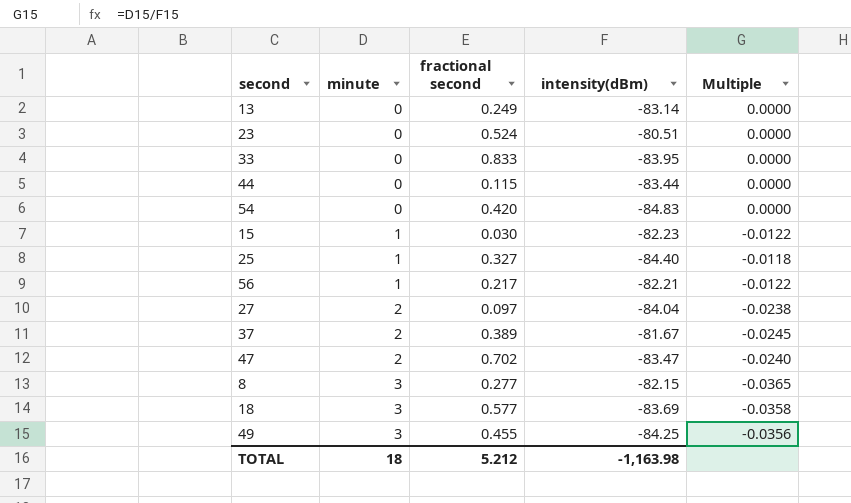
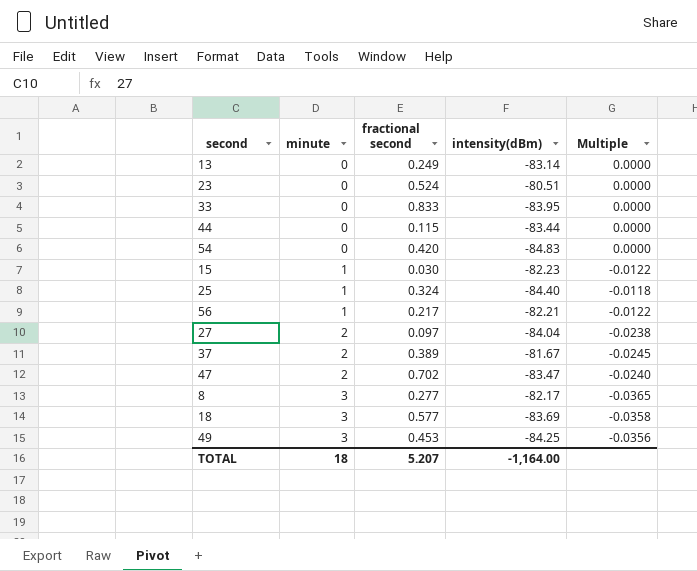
25 | fractional second: 0.327 -> 0.324
8 | intensity(dBm): -82.15 -> -82.17
49 | fractional second: 0.455 -> 0.453
TOTAL | fractional second: 5.212 -> 5.207
TOTAL | intensity(dBm): -1,163.98 -> -1,164.00

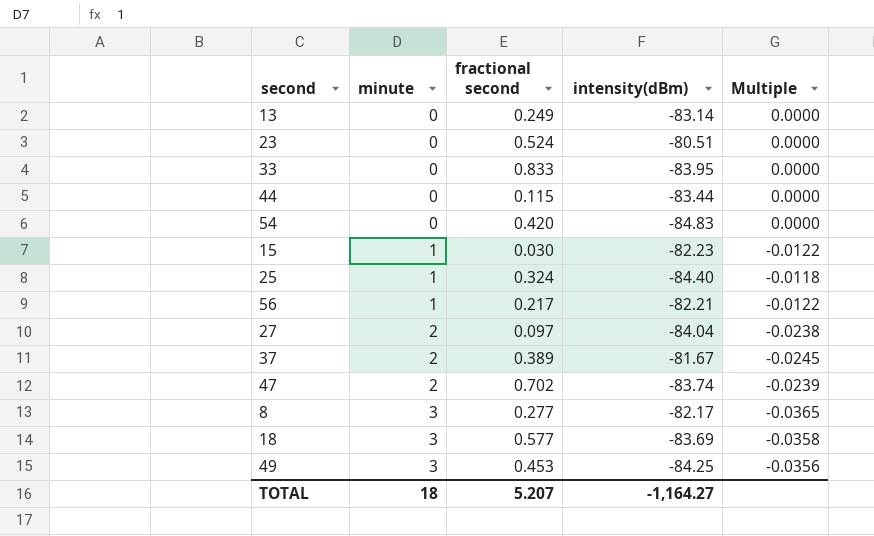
47 | intensity(dBm): -83.47 -> -83.74
47 | Multiple: -0.0240 -> -0.0239
TOTAL | intensity(dBm): -1,164.00 -> -1,164.27

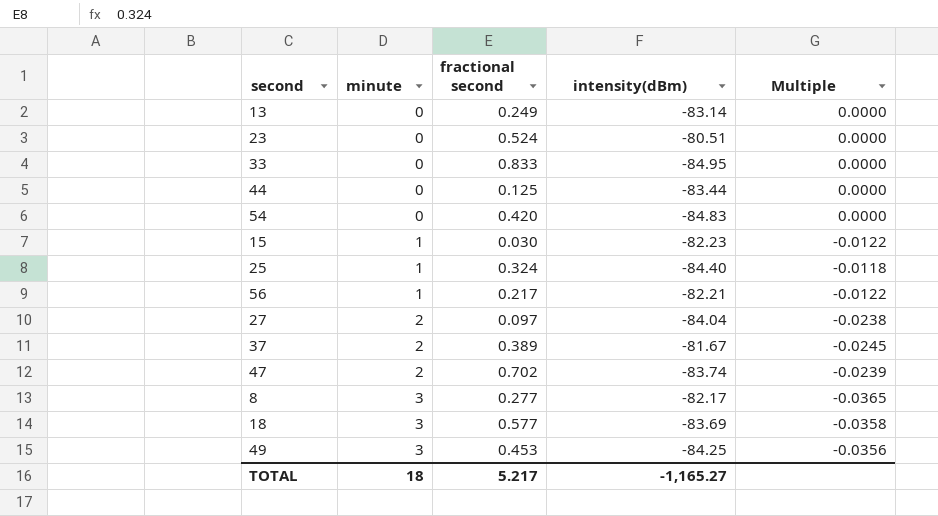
33 | intensity(dBm): -83.95 -> -84.95
44 | fractional second: 0.115 -> 0.125
TOTAL | fractional second: 5.207 -> 5.217
TOTAL | intensity(dBm): -1,164.27 -> -1,165.27

